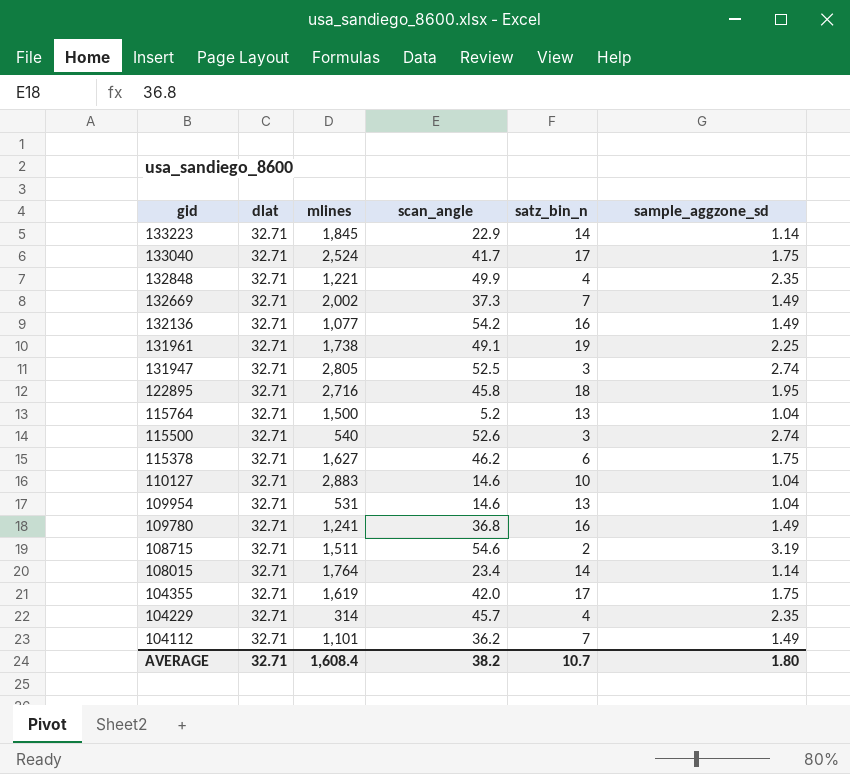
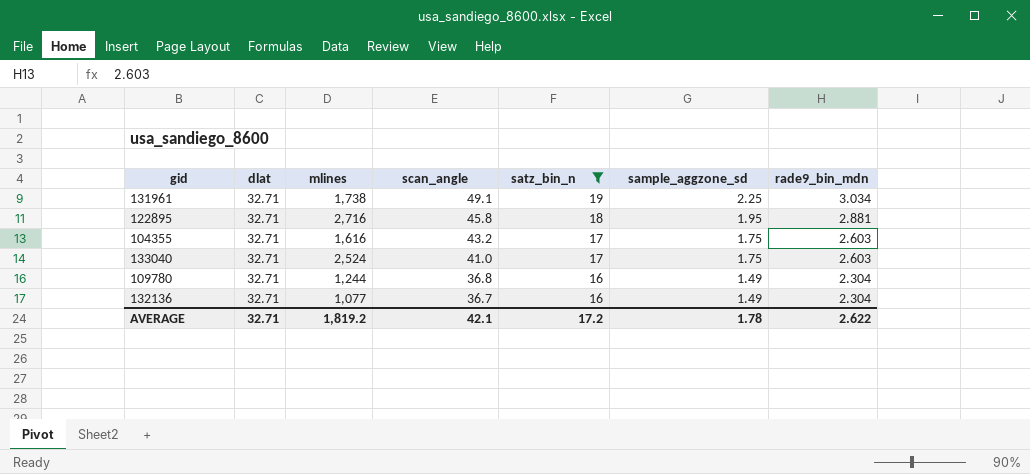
filter: none -> satz_bin_n >= 16
row order: gid descending -> scan_angle descending
column rade9_bin_mdn | position: none -> 7
104355 | mlines: 1,619 -> 1,616
104355 | scan_angle: 42.0 -> 43.2
133040 | scan_angle: 41.7 -> 41.0
109780 | mlines: 1,241 -> 1,244
132136 | scan_angle: 54.2 -> 36.7
AVERAGE | mlines: 1,608.4 -> 1,819.2
AVERAGE | scan_angle: 38.2 -> 42.1
AVERAGE | satz_bin_n: 10.7 -> 17.2
AVERAGE | sample_aggzone_sd: 1.80 -> 1.78

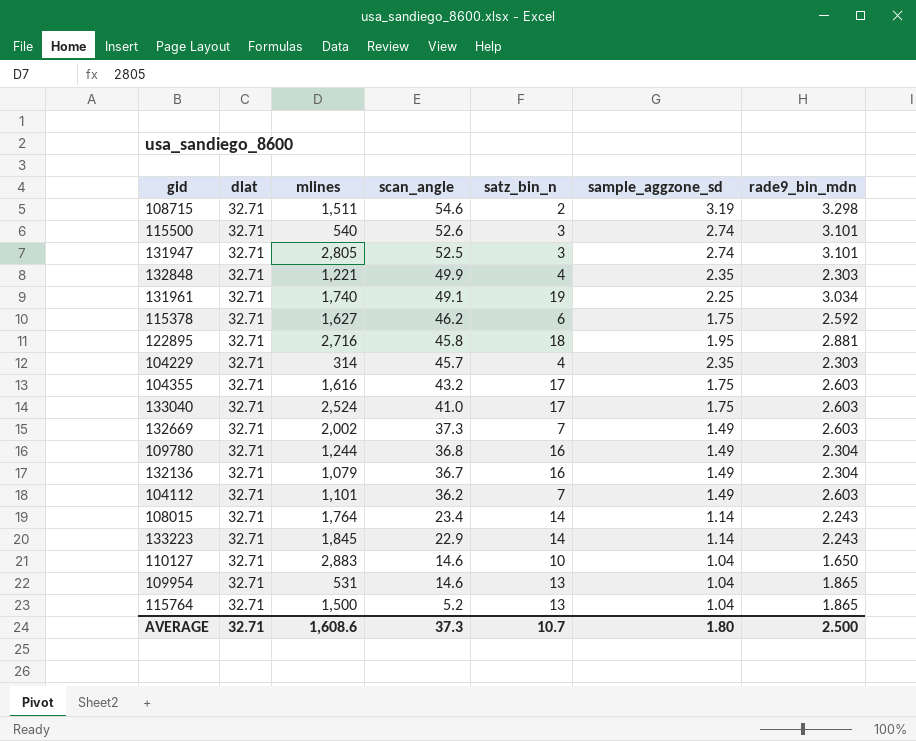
filter: satz_bin_n >= 16 -> none
131961 | mlines: 1,738 -> 1,740
132136 | mlines: 1,077 -> 1,079
AVERAGE | mlines: 1,819.2 -> 1,608.6
AVERAGE | scan_angle: 42.1 -> 37.3
AVERAGE | satz_bin_n: 17.2 -> 10.7
AVERAGE | sample_aggzone_sd: 1.78 -> 1.80
AVERAGE | rade9_bin_mdn: 2.622 -> 2.500

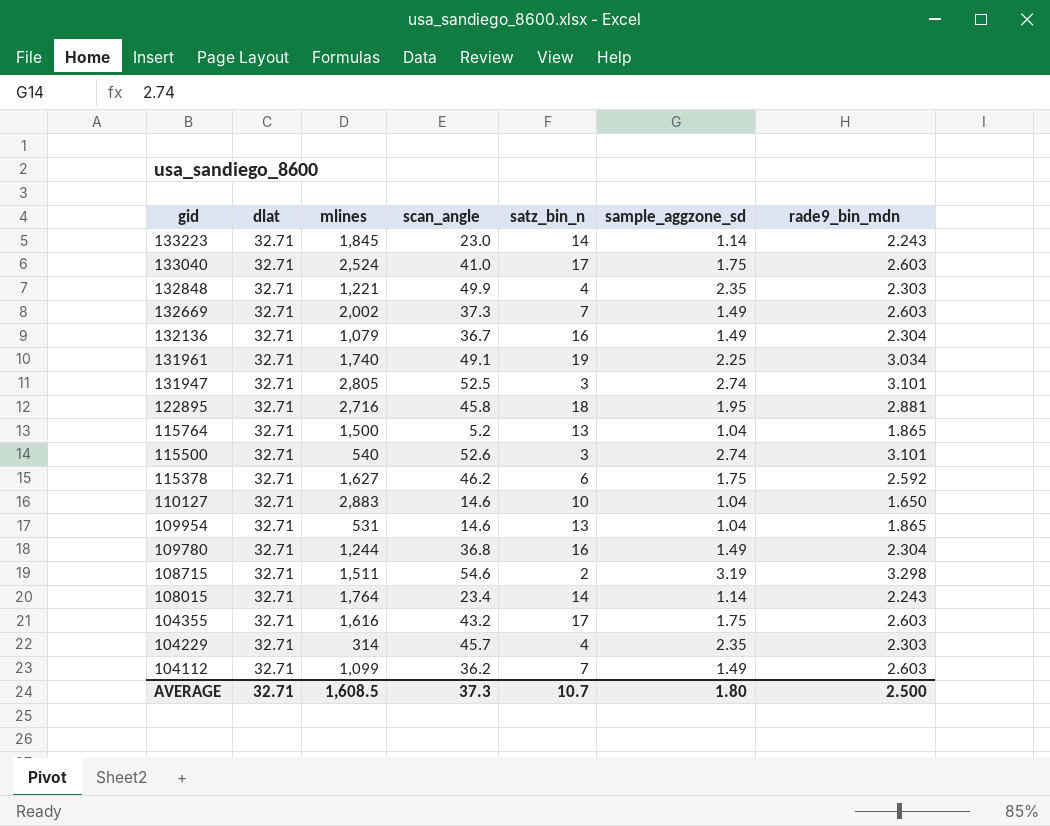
row order: scan_angle descending -> gid descending
133223 | scan_angle: 22.9 -> 23.0
104112 | mlines: 1,101 -> 1,099
AVERAGE | mlines: 1,608.6 -> 1,608.5

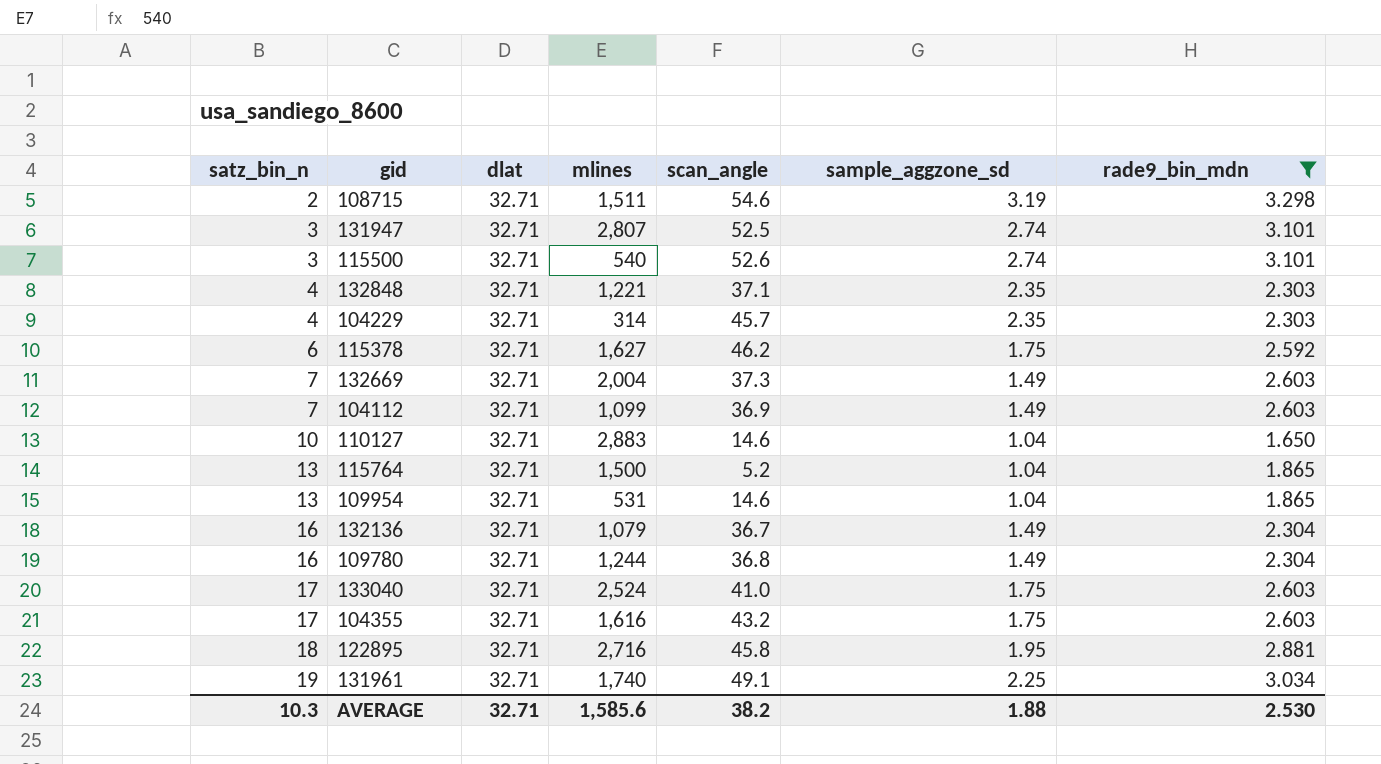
filter: none -> rade9_bin_mdn != 2.243
row order: gid descending -> satz_bin_n ascending
column satz_bin_n | position: 5 -> 1
131947 | mlines: 2,805 -> 2,807
132848 | scan_angle: 49.9 -> 37.1
132669 | mlines: 2,002 -> 2,004
104112 | scan_angle: 36.2 -> 36.9
AVERAGE | satz_bin_n: 10.7 -> 10.3
AVERAGE | mlines: 1,608.5 -> 1,585.6
AVERAGE | scan_angle: 37.3 -> 38.2
AVERAGE | sample_aggzone_sd: 1.80 -> 1.88
AVERAGE | rade9_bin_mdn: 2.500 -> 2.530

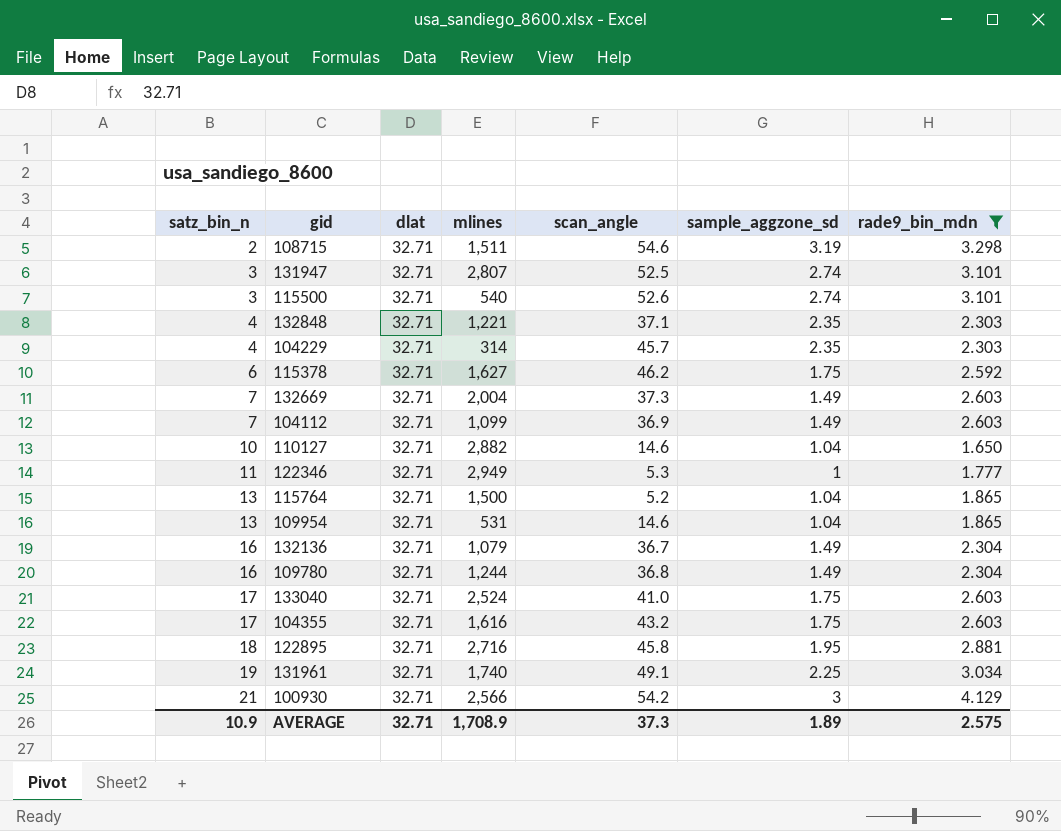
110127 | mlines: 2,883 -> 2,882
row 122346: none -> 11 | 32.71 | 2,949 | 5.3 | 1 | 1.777
row 100930: none -> 21 | 32.71 | 2,566 | 54.2 | 3 | 4.129
AVERAGE | satz_bin_n: 10.3 -> 10.9
AVERAGE | mlines: 1,585.6 -> 1,708.9
AVERAGE | scan_angle: 38.2 -> 37.3
AVERAGE | sample_aggzone_sd: 1.88 -> 1.89
AVERAGE | rade9_bin_mdn: 2.530 -> 2.575

